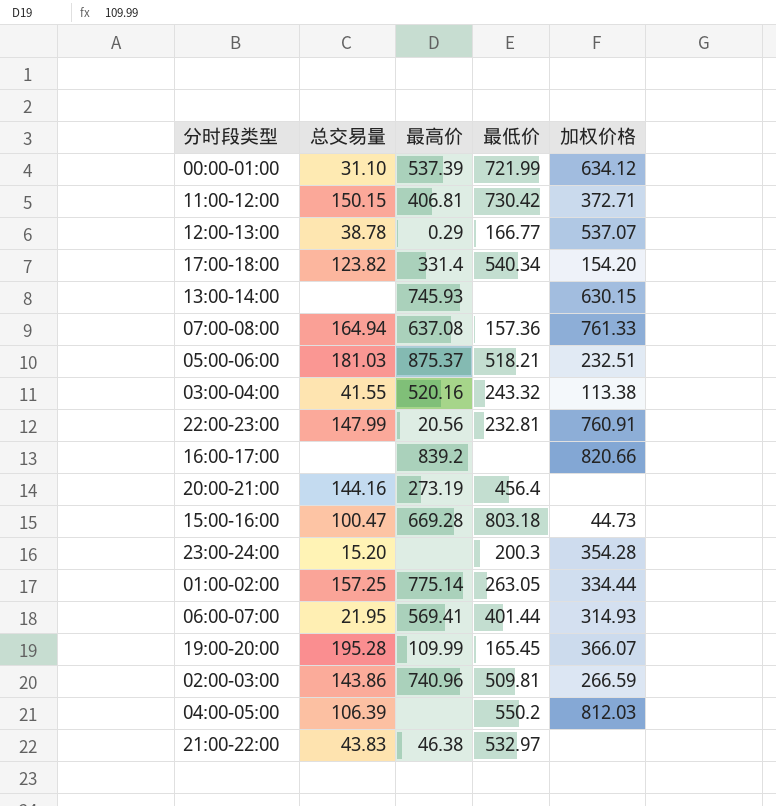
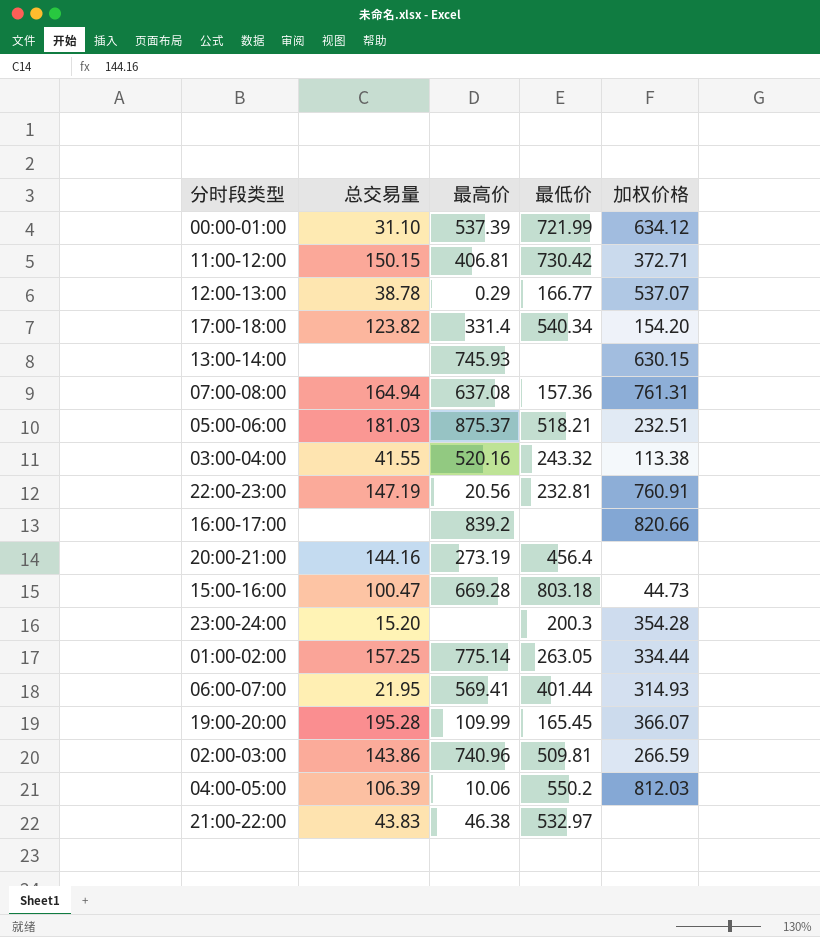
07:00-08:00 | 加权价格: 761.33 -> 761.31
22:00-23:00 | 总交易量: 147.99 -> 147.19
04:00-05:00 | 最高价: none -> 10.06

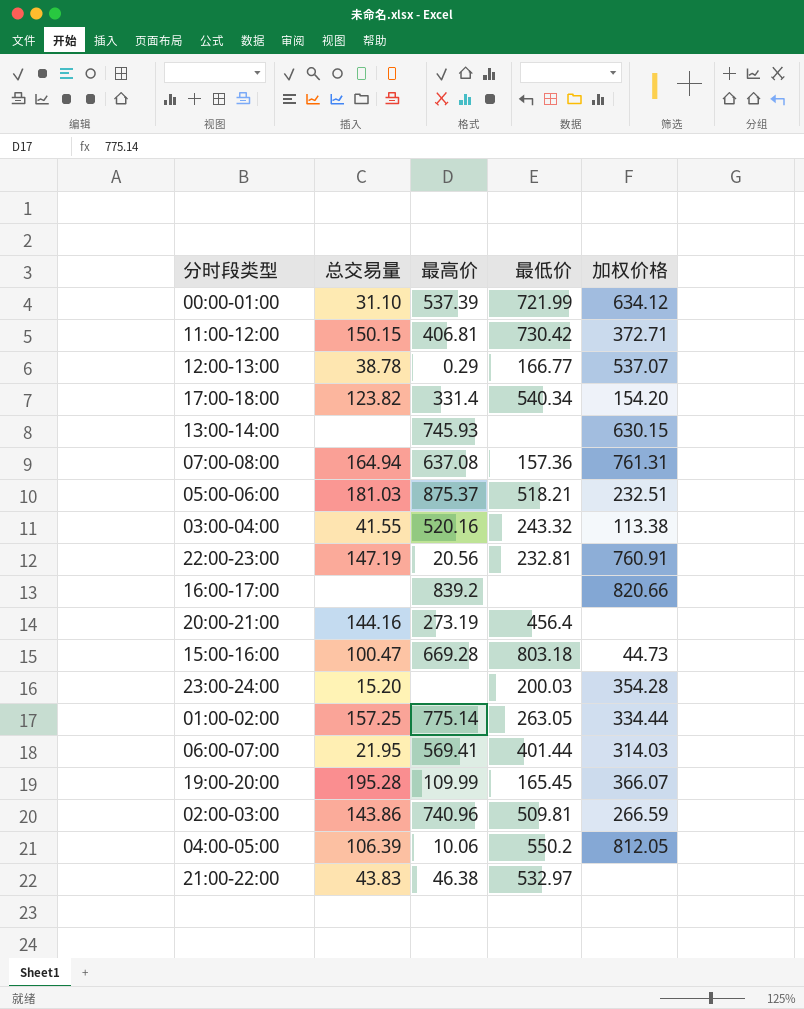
23:00-24:00 | 最低价: 200.3 -> 200.03
06:00-07:00 | 加权价格: 314.93 -> 314.03
04:00-05:00 | 加权价格: 812.03 -> 812.05

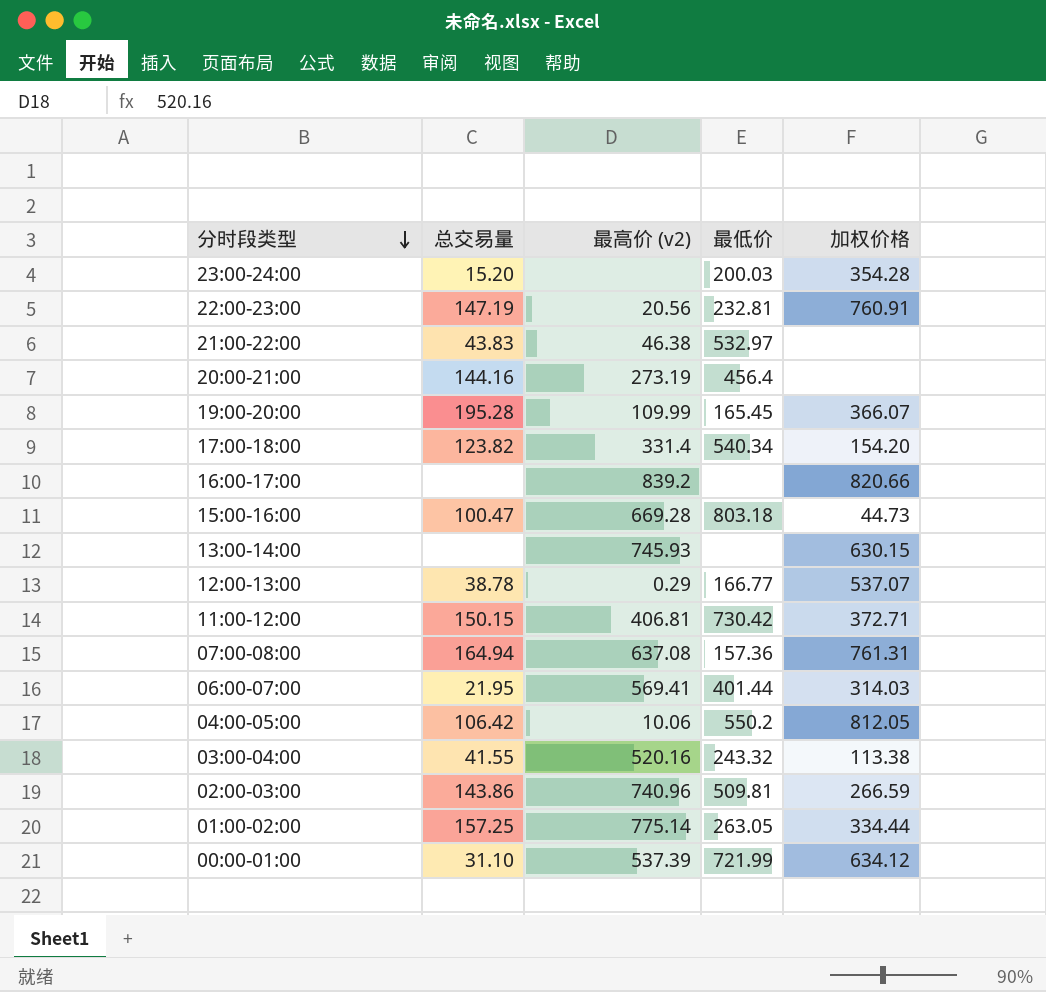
row order: none -> 分时段类型 descending
column name: 最高价 -> 最高价 (v2)
row 05:00-06:00: 181.03 | 875.37 | 518.21 | 232.51 -> none
04:00-05:00 | 总交易量: 106.39 -> 106.42

